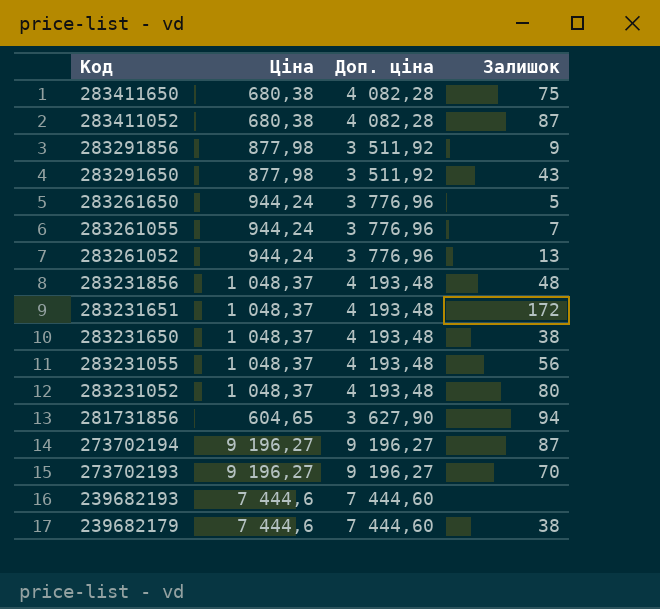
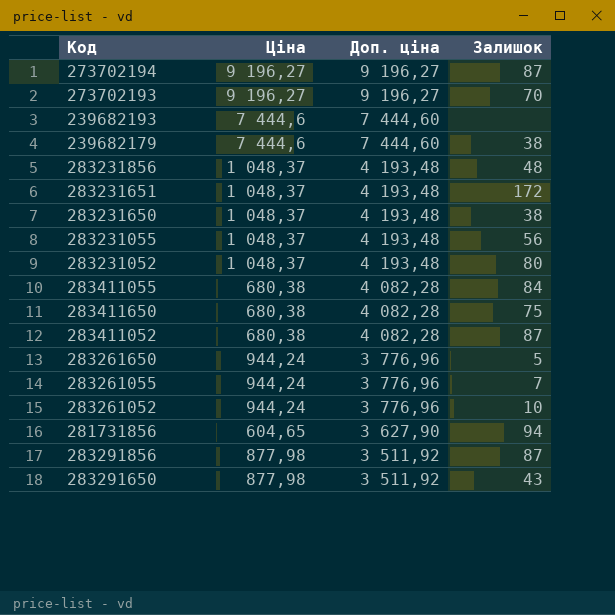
row order: Код descending -> Доп. ціна descending
row 283411055: none -> 680,38 | 4 082,28 | 84
283261052 | Залишок: 13 -> 10
283291856 | Залишок: 9 -> 87

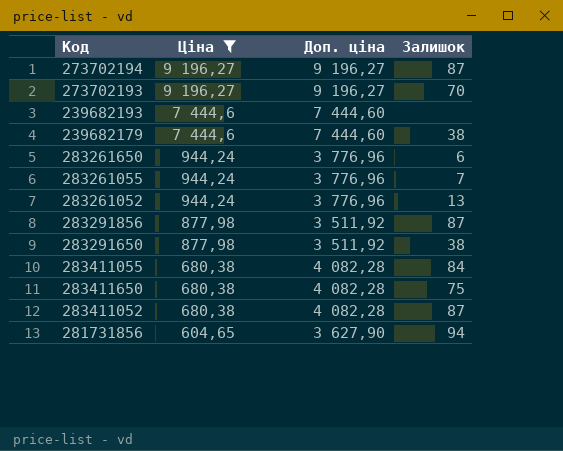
filter: none -> Ціна != 1 048,37
row order: Доп. ціна descending -> Ціна descending
283261650 | Залишок: 5 -> 6
283261052 | Залишок: 10 -> 13
283291650 | Залишок: 43 -> 38

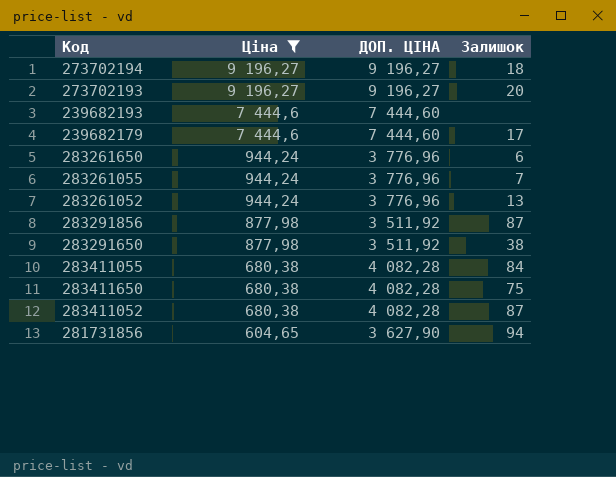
column name: Доп. ціна -> ДОП. ЦІНА
273702194 | Залишок: 87 -> 18
273702193 | Залишок: 70 -> 20
239682179 | Залишок: 38 -> 17

